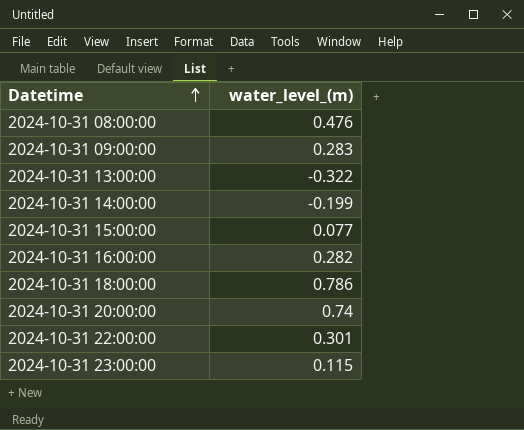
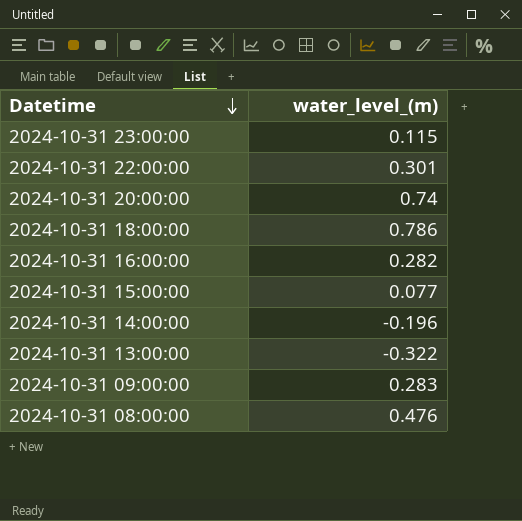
row order: Datetime ascending -> Datetime descending
2024-10-31 14:00:00 | water_level_(m): -0.199 -> -0.196

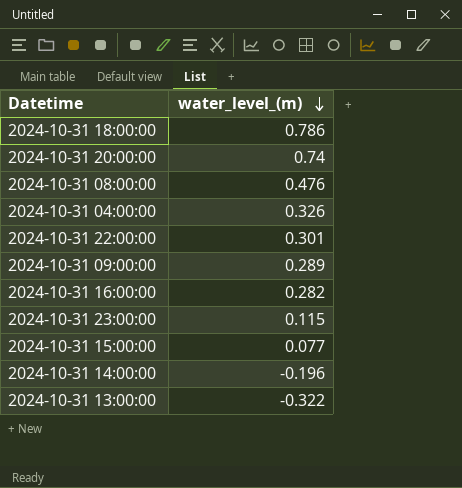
row order: Datetime descending -> water_level_(m) descending
row 2024-10-31 04:00:00: none -> 0.326
2024-10-31 09:00:00 | water_level_(m): 0.283 -> 0.289

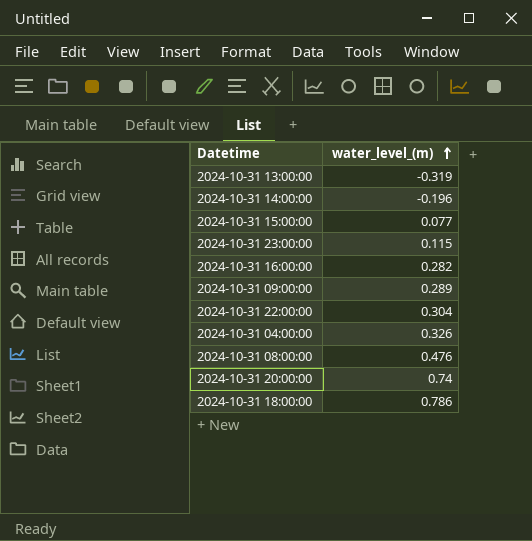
row order: water_level_(m) descending -> water_level_(m) ascending
2024-10-31 13:00:00 | water_level_(m): -0.322 -> -0.319
2024-10-31 22:00:00 | water_level_(m): 0.301 -> 0.304

